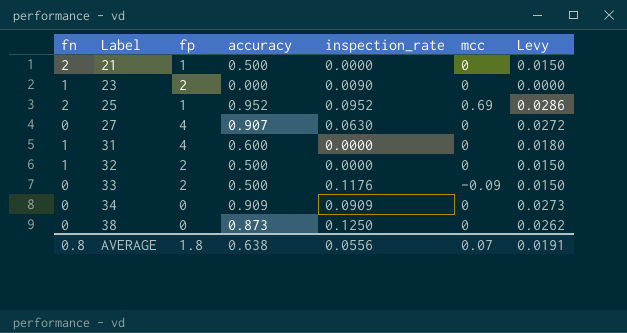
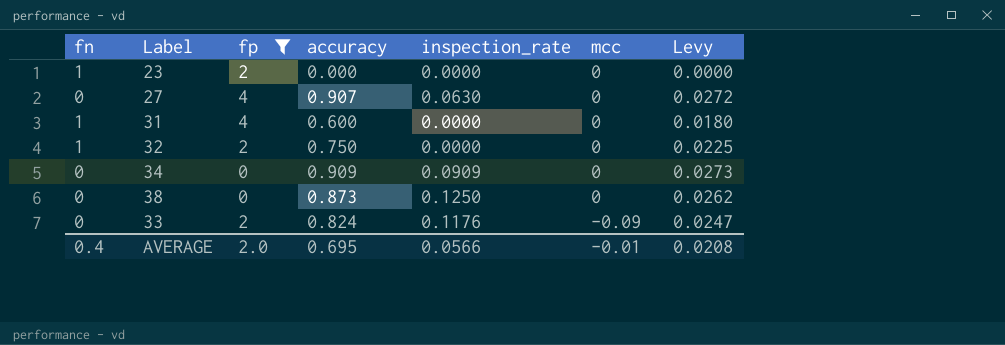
filter: none -> fp != 1
row order: Label ascending -> mcc descending
23 | inspection_rate: 0.0090 -> 0.0000
32 | accuracy: 0.500 -> 0.750
32 | Levy: 0.0150 -> 0.0225
33 | accuracy: 0.500 -> 0.824
33 | Levy: 0.0150 -> 0.0247
AVERAGE | fn: 0.8 -> 0.4
AVERAGE | fp: 1.8 -> 2.0
AVERAGE | accuracy: 0.638 -> 0.695
AVERAGE | inspection_rate: 0.0556 -> 0.0566
AVERAGE | mcc: 0.07 -> -0.01
AVERAGE | Levy: 0.0191 -> 0.0208

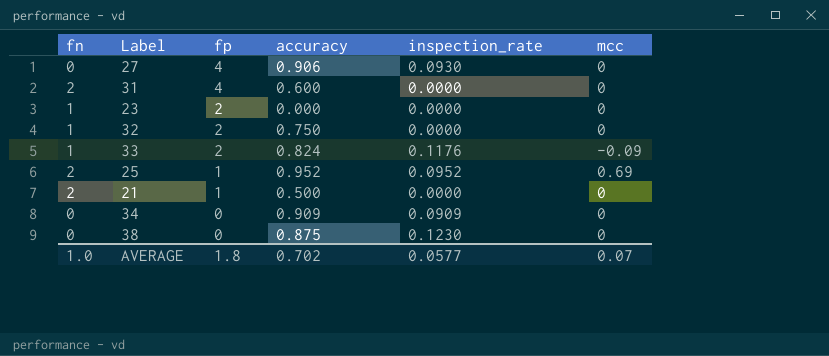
filter: fp != 1 -> none
row order: mcc descending -> fp descending
column Levy | formula: [accuracy] * 0.03 -> none
27 | accuracy: 0.907 -> 0.906
27 | inspection_rate: 0.0630 -> 0.0930
31 | fn: 1 -> 2
33 | fn: 0 -> 1
38 | accuracy: 0.873 -> 0.875
38 | inspection_rate: 0.1250 -> 0.1230
AVERAGE | fn: 0.4 -> 1.0
AVERAGE | fp: 2.0 -> 1.8
AVERAGE | accuracy: 0.695 -> 0.702
AVERAGE | inspection_rate: 0.0566 -> 0.0577
AVERAGE | mcc: -0.01 -> 0.07

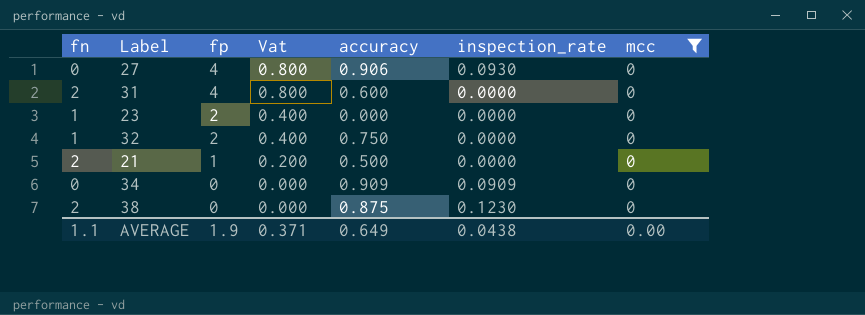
filter: none -> mcc = 0
column Vat | formula: none -> [fp] * 0.2
38 | fn: 0 -> 2
AVERAGE | fn: 1.0 -> 1.1
AVERAGE | fp: 1.8 -> 1.9
AVERAGE | accuracy: 0.702 -> 0.649
AVERAGE | inspection_rate: 0.0577 -> 0.0438
AVERAGE | mcc: 0.07 -> 0.00

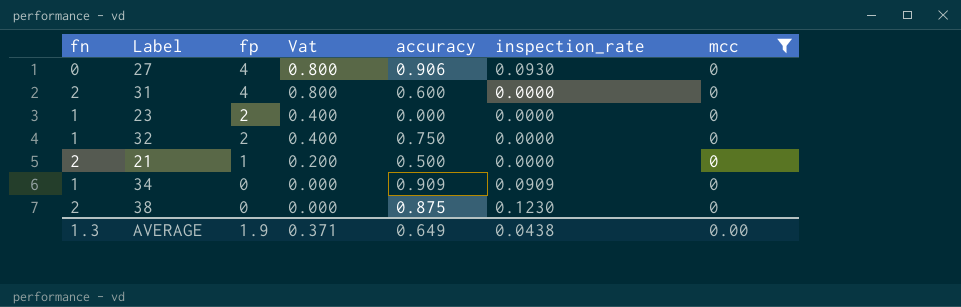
34 | fn: 0 -> 1
AVERAGE | fn: 1.1 -> 1.3

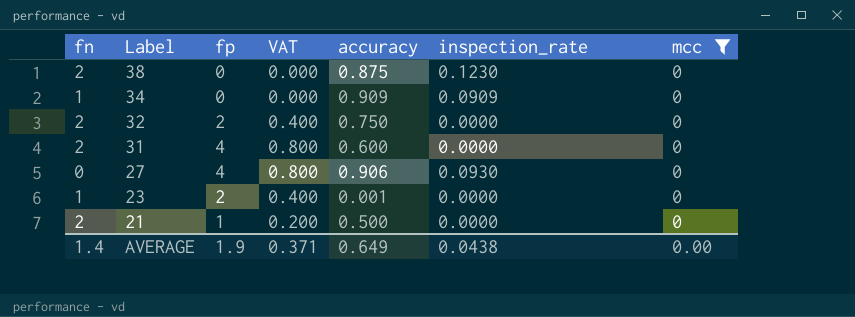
row order: fp descending -> Label descending
column name: Vat -> VAT
32 | fn: 1 -> 2
23 | accuracy: 0.000 -> 0.001
AVERAGE | fn: 1.3 -> 1.4

